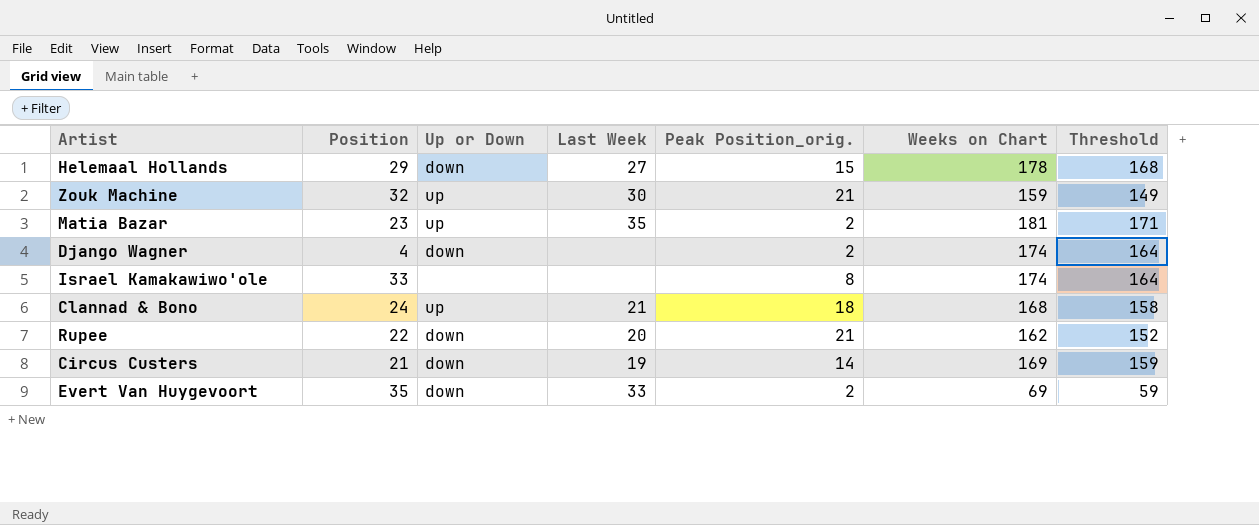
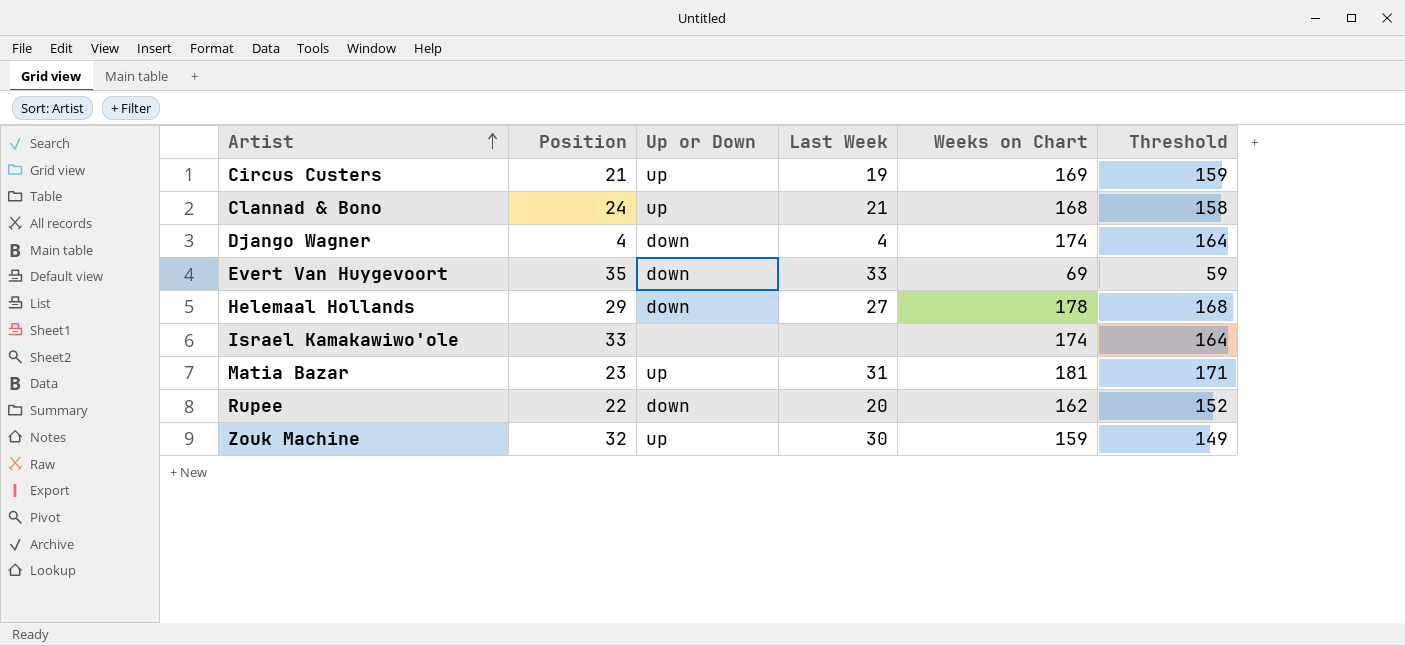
row order: none -> Artist ascending
column Peak Position_orig. | position: 5 -> none
Circus Custers | Up or Down: down -> up
Django Wagner | Last Week: none -> 4
Matia Bazar | Last Week: 35 -> 31

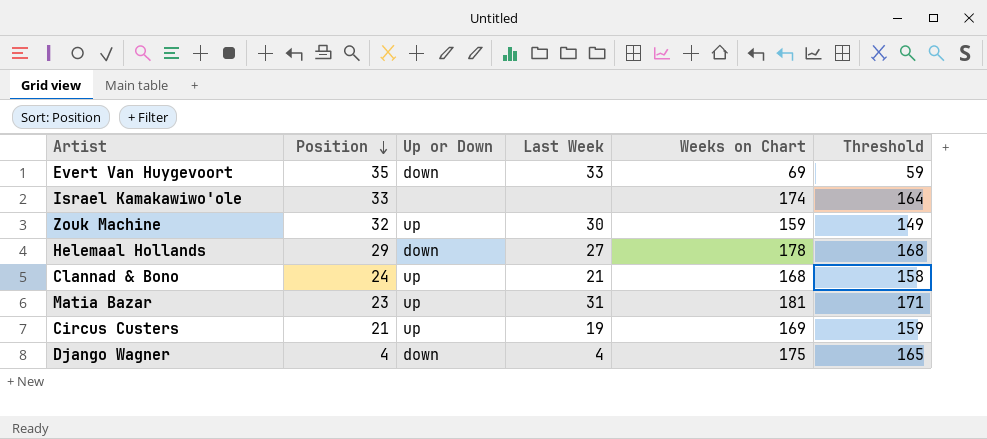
row order: Artist ascending -> Position descending
row Rupee: 22 | down | 20 | 162 | 152 -> none
Django Wagner | Weeks on Chart: 174 -> 175
Django Wagner | Threshold: 164 -> 165

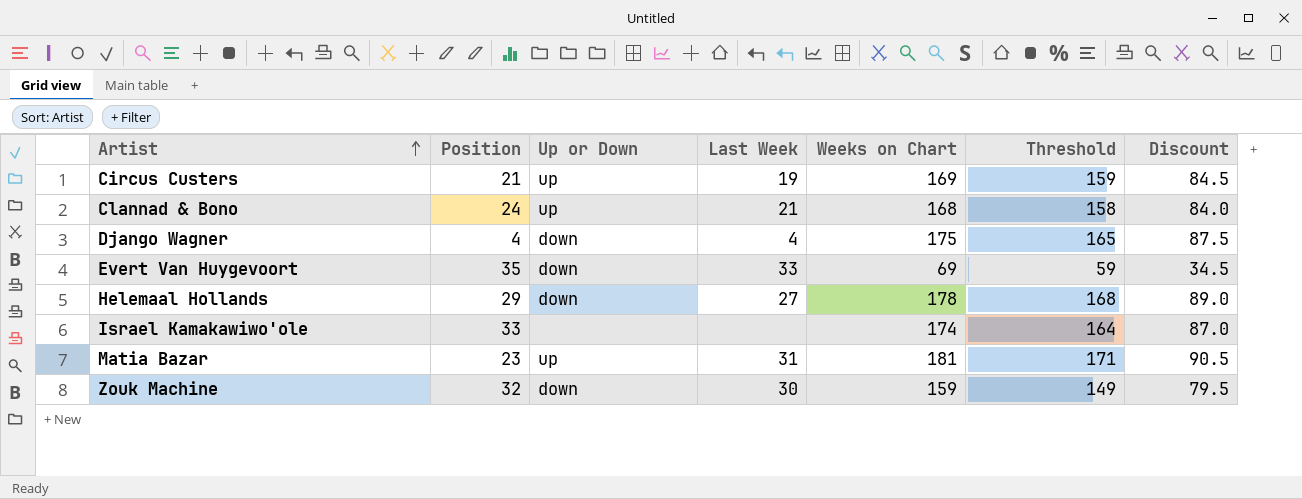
row order: Position descending -> Artist ascending
column Discount | formula: none -> [Weeks on Chart] * 0.5
Zouk Machine | Up or Down: up -> down

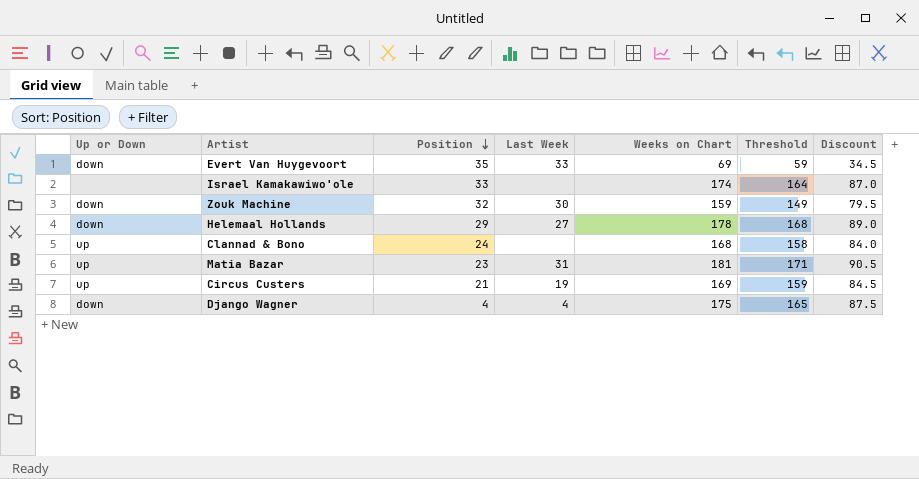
row order: Artist ascending -> Position descending
column Up or Down | position: 3 -> 1
Clannad & Bono | Last Week: 21 -> none

